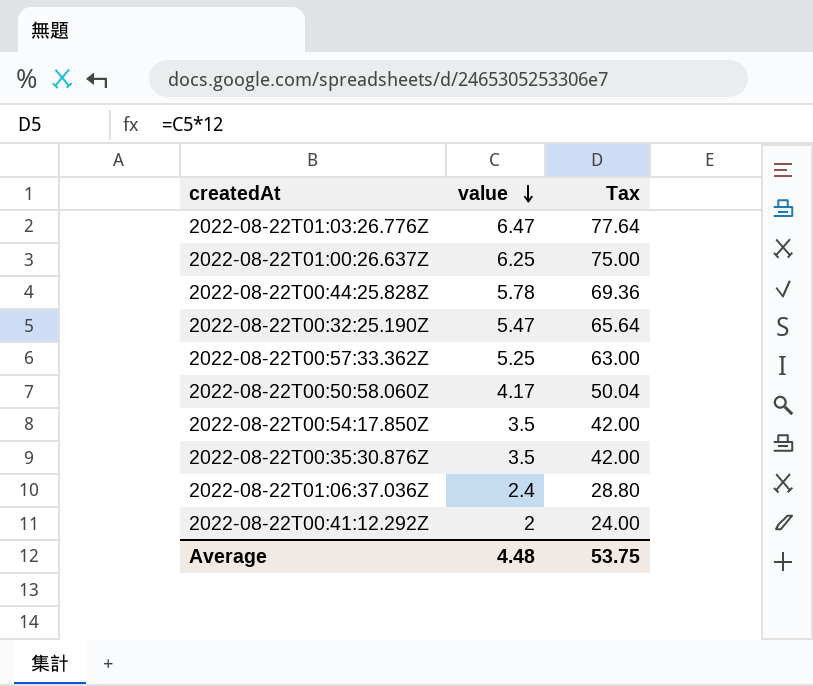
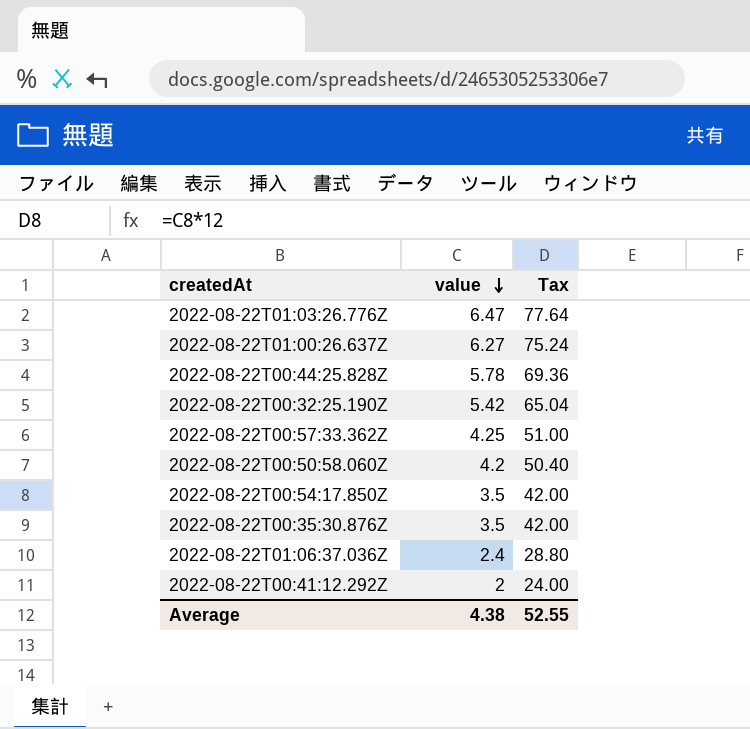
2022-08-22T01:00:26.637Z | value: 6.25 -> 6.27
2022-08-22T01:00:26.637Z | Tax: 75.00 -> 75.24
2022-08-22T00:32:25.190Z | value: 5.47 -> 5.42
2022-08-22T00:32:25.190Z | Tax: 65.64 -> 65.04
2022-08-22T00:57:33.362Z | value: 5.25 -> 4.25
2022-08-22T00:57:33.362Z | Tax: 63.00 -> 51.00
2022-08-22T00:50:58.060Z | value: 4.17 -> 4.2
2022-08-22T00:50:58.060Z | Tax: 50.04 -> 50.40
Average | value: 4.48 -> 4.38
Average | Tax: 53.75 -> 52.55

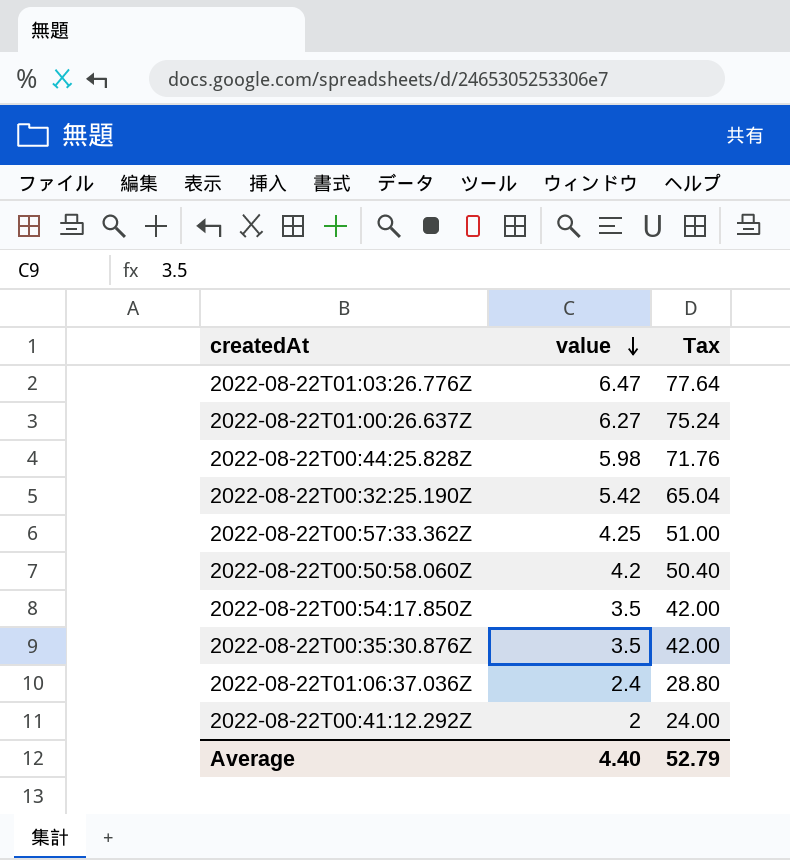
2022-08-22T00:44:25.828Z | value: 5.78 -> 5.98
2022-08-22T00:44:25.828Z | Tax: 69.36 -> 71.76
Average | value: 4.38 -> 4.40
Average | Tax: 52.55 -> 52.79

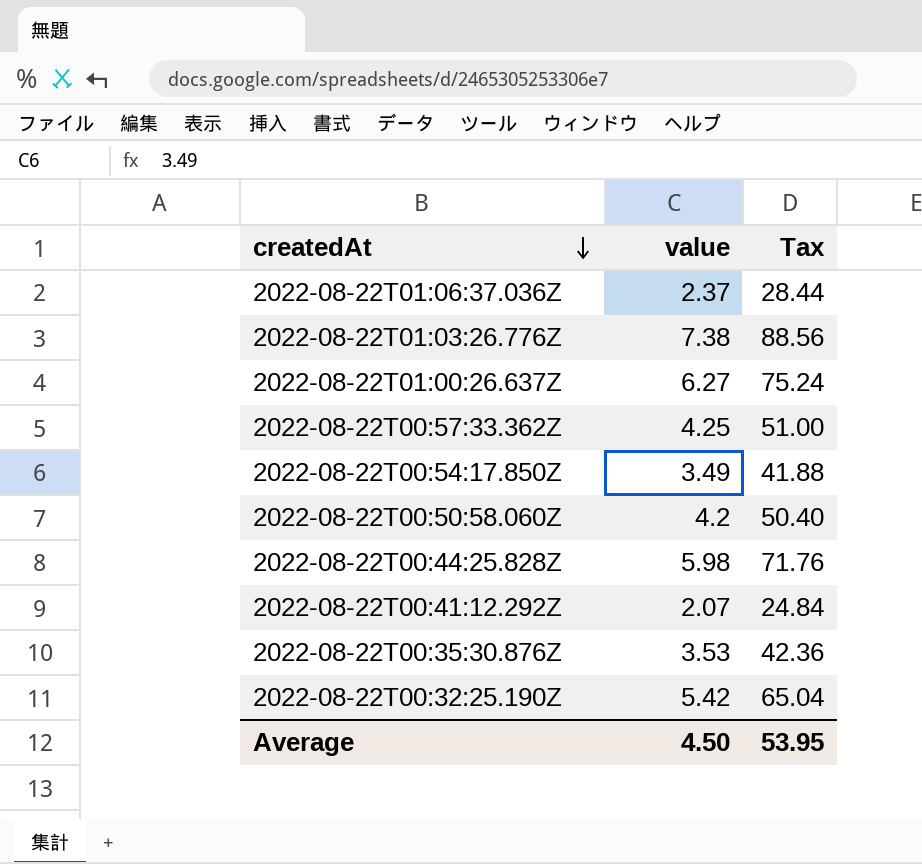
row order: value descending -> createdAt descending
2022-08-22T01:06:37.036Z | value: 2.4 -> 2.37
2022-08-22T01:06:37.036Z | Tax: 28.80 -> 28.44
2022-08-22T01:03:26.776Z | value: 6.47 -> 7.38
2022-08-22T01:03:26.776Z | Tax: 77.64 -> 88.56
2022-08-22T00:54:17.850Z | value: 3.5 -> 3.49
2022-08-22T00:54:17.850Z | Tax: 42.00 -> 41.88
2022-08-22T00:41:12.292Z | value: 2 -> 2.07
2022-08-22T00:41:12.292Z | Tax: 24.00 -> 24.84
2022-08-22T00:35:30.876Z | value: 3.5 -> 3.53
2022-08-22T00:35:30.876Z | Tax: 42.00 -> 42.36
Average | value: 4.40 -> 4.50
Average | Tax: 52.79 -> 53.95

